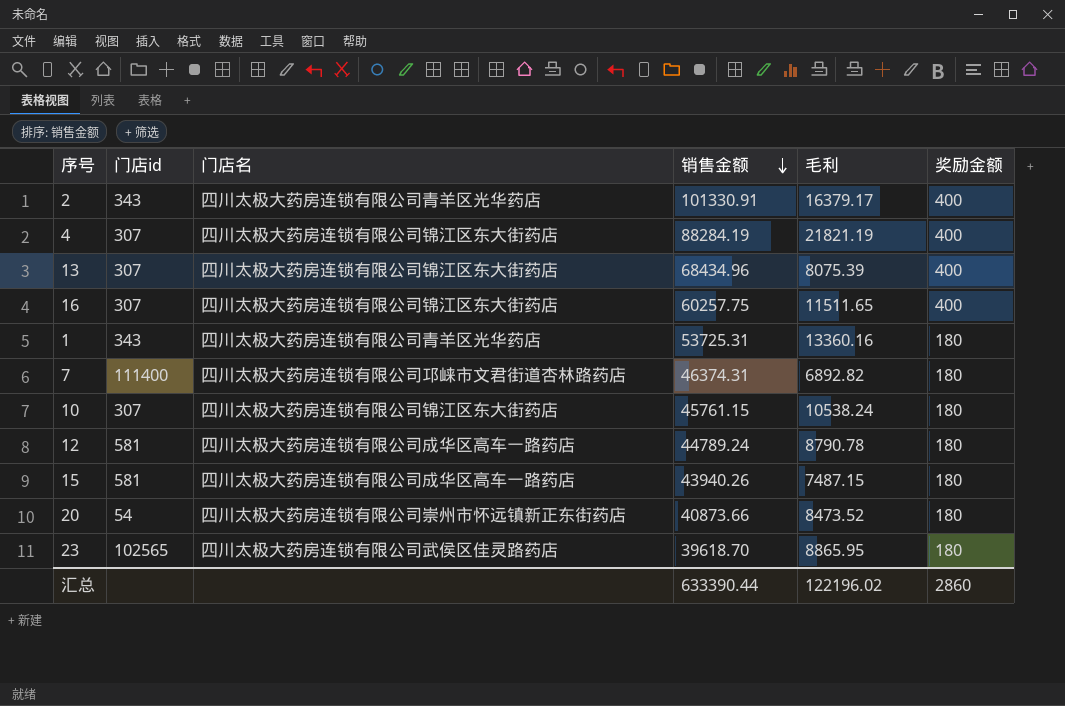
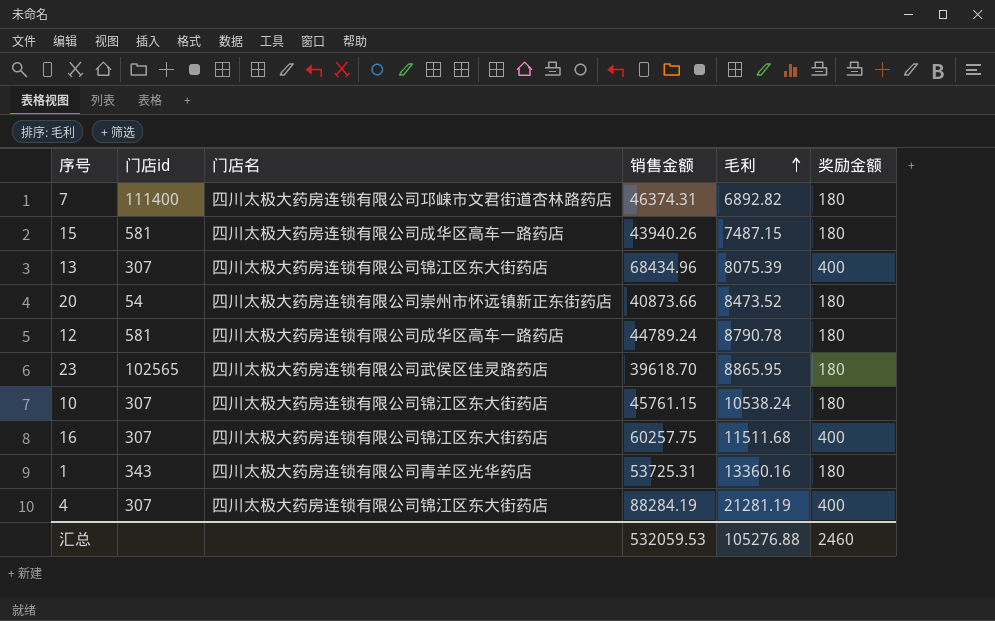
row order: 销售金额 descending -> 毛利 ascending
row 2: 343 | 四川太极大药房连锁有限公司青羊区光华药店 | 101330.91 | 16379.17 | 400 -> none
16 | 毛利: 11511.65 -> 11511.68
4 | 毛利: 21821.19 -> 21281.19
汇总 | 销售金额: 633390.44 -> 532059.53
汇总 | 毛利: 122196.02 -> 105276.88
汇总 | 奖励金额: 2860 -> 2460

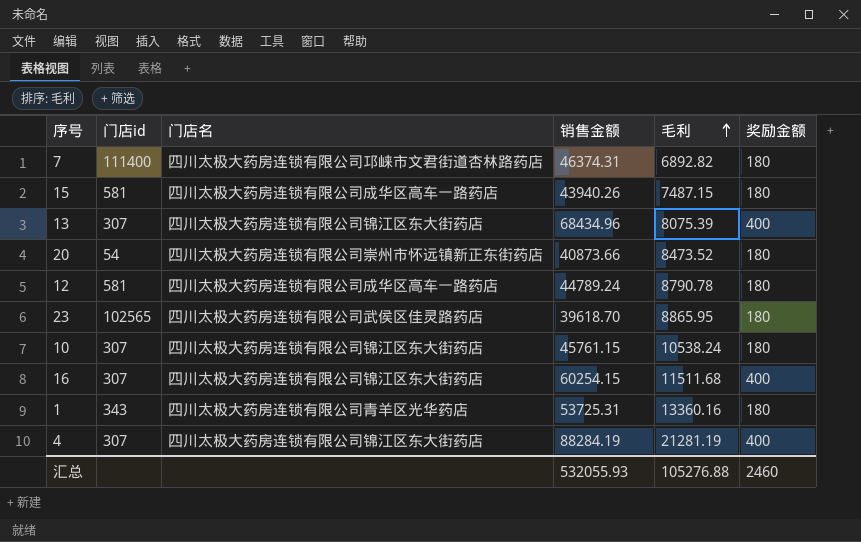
16 | 销售金额: 60257.75 -> 60254.15
汇总 | 销售金额: 532059.53 -> 532055.93

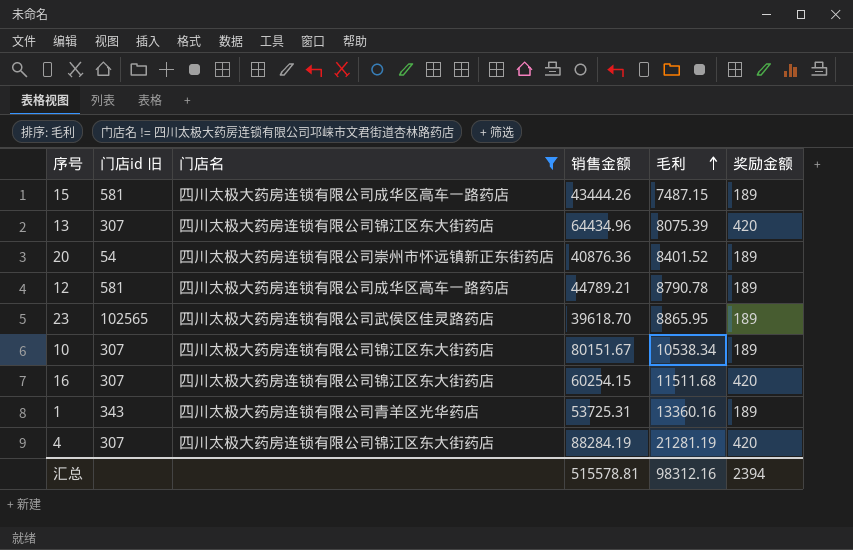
filter: none -> 门店名 != 四川太极大药房连锁有限公司邛崃市文君街道杏林路药店
column name: 门店id -> 门店id 旧
15 | 销售金额: 43940.26 -> 43444.26
15 | 奖励金额: 180 -> 189
13 | 销售金额: 68434.96 -> 64434.96
13 | 奖励金额: 400 -> 420
20 | 销售金额: 40873.66 -> 40876.36
20 | 毛利: 8473.52 -> 8401.52
20 | 奖励金额: 180 -> 189
12 | 销售金额: 44789.24 -> 44789.21
12 | 奖励金额: 180 -> 189
23 | 奖励金额: 180 -> 189
10 | 销售金额: 45761.15 -> 80151.67
10 | 毛利: 10538.24 -> 10538.34
10 | 奖励金额: 180 -> 189
16 | 奖励金额: 400 -> 420
1 | 奖励金额: 180 -> 189
4 | 奖励金额: 400 -> 420
汇总 | 销售金额: 532055.93 -> 515578.81
汇总 | 毛利: 105276.88 -> 98312.16
汇总 | 奖励金额: 2460 -> 2394

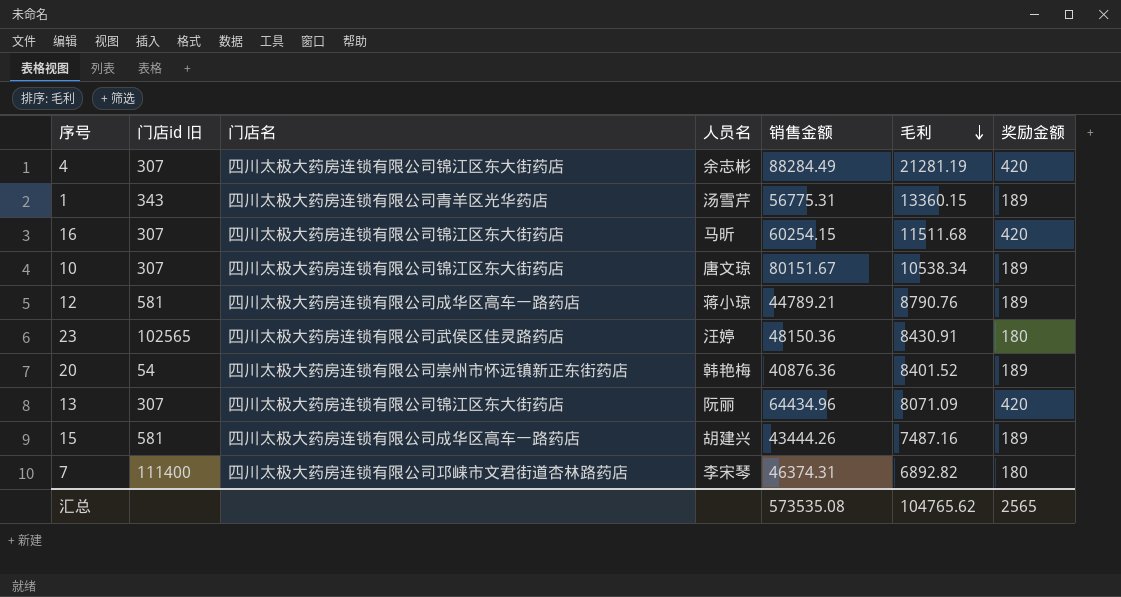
filter: 门店名 != 四川太极大药房连锁有限公司邛崃市文君街道杏林路药店 -> none
row order: 毛利 ascending -> 毛利 descending
column 人员名 | position: none -> 4
4 | 销售金额: 88284.19 -> 88284.49
1 | 销售金额: 53725.31 -> 56775.31
1 | 毛利: 13360.16 -> 13360.15
12 | 毛利: 8790.78 -> 8790.76
23 | 销售金额: 39618.70 -> 48150.36
23 | 毛利: 8865.95 -> 8430.91
23 | 奖励金额: 189 -> 180
13 | 毛利: 8075.39 -> 8071.09
15 | 毛利: 7487.15 -> 7487.16
汇总 | 销售金额: 515578.81 -> 573535.08
汇总 | 毛利: 98312.16 -> 104765.62
汇总 | 奖励金额: 2394 -> 2565

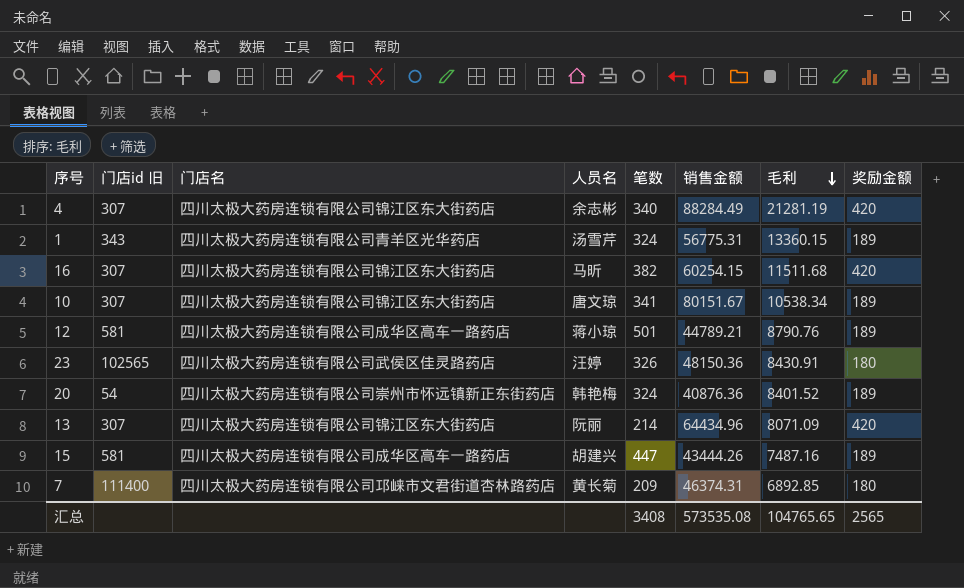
column 笔数 | position: none -> 5
7 | 人员名: 李宋琴 -> 黄长菊
7 | 毛利: 6892.82 -> 6892.85
汇总 | 毛利: 104765.62 -> 104765.65

